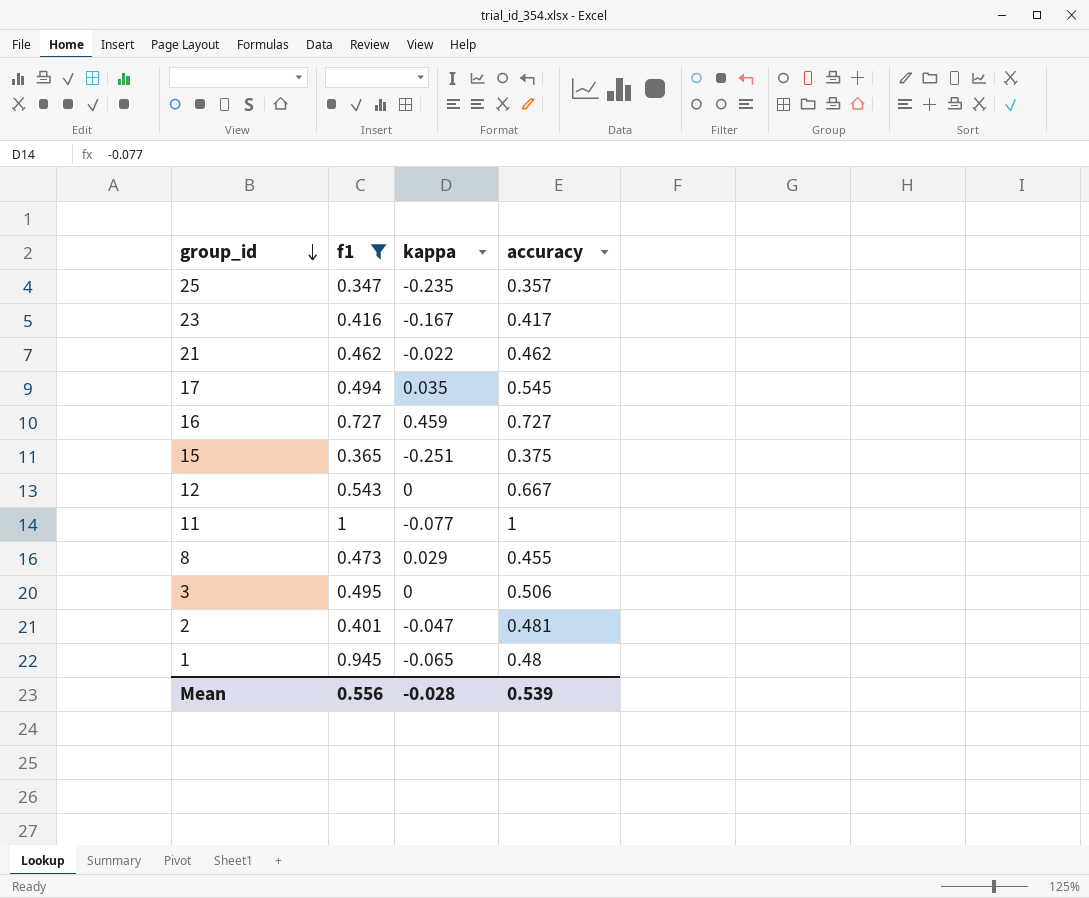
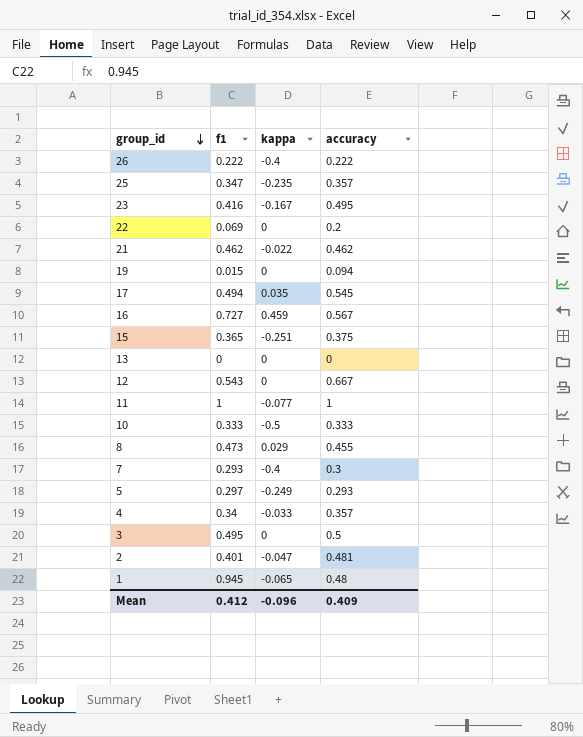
filter: f1 >= 0.347 -> none
23 | accuracy: 0.417 -> 0.495
16 | accuracy: 0.727 -> 0.567
3 | accuracy: 0.506 -> 0.5
Mean | f1: 0.556 -> 0.412
Mean | kappa: -0.028 -> -0.096
Mean | accuracy: 0.539 -> 0.409

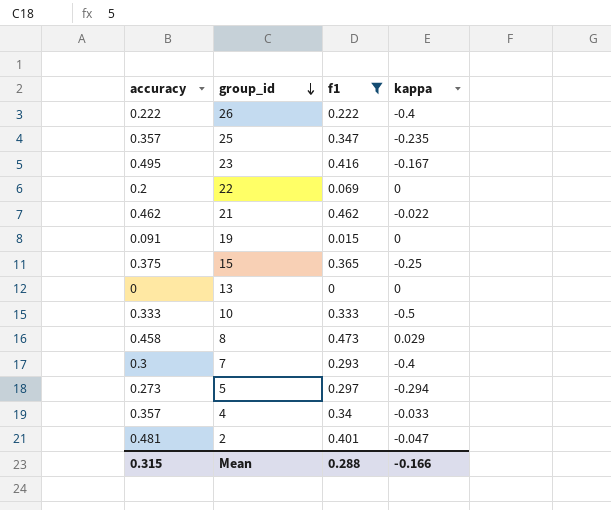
filter: none -> f1 <= 0.473
column accuracy | position: 4 -> 1
19 | accuracy: 0.094 -> 0.091
15 | kappa: -0.251 -> -0.25
8 | accuracy: 0.455 -> 0.458
5 | accuracy: 0.293 -> 0.273
5 | kappa: -0.249 -> -0.294
Mean | accuracy: 0.409 -> 0.315
Mean | f1: 0.412 -> 0.288
Mean | kappa: -0.096 -> -0.166

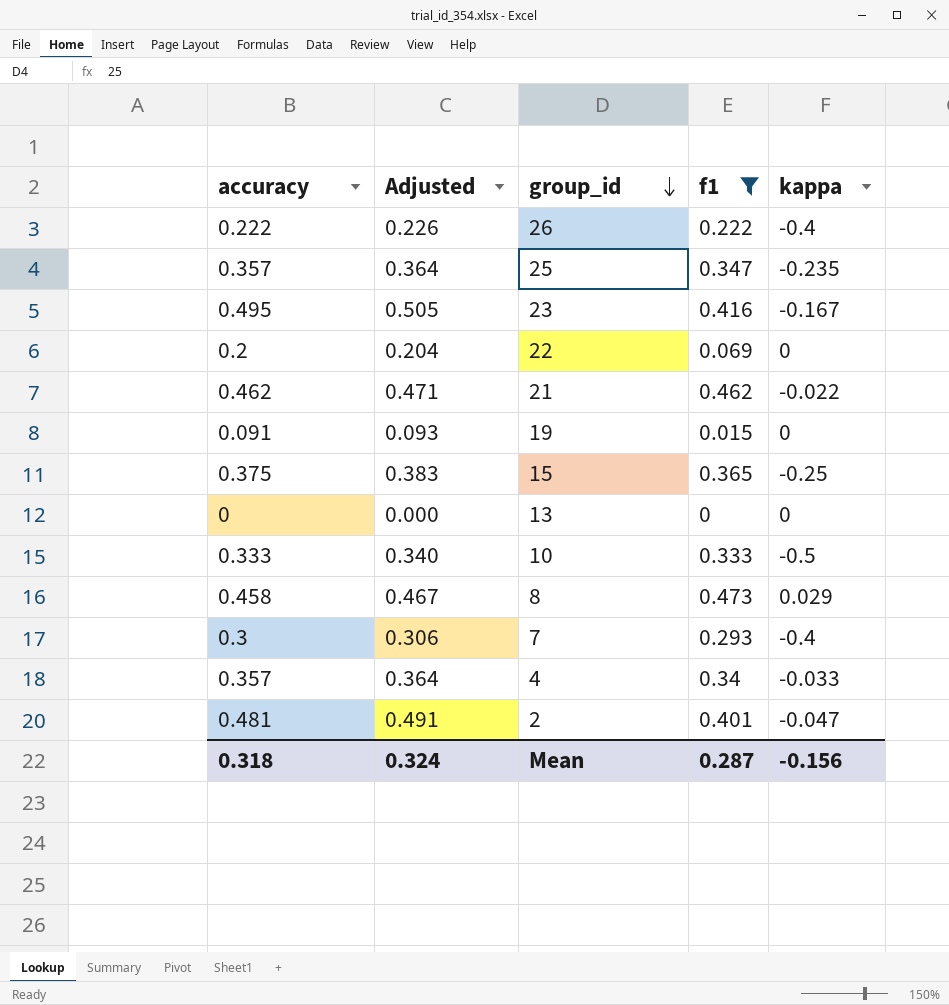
column Adjusted | formula: none -> [accuracy] * 1.02
row 5: 0.273 | 0.297 | -0.294 -> none
Mean | accuracy: 0.315 -> 0.318
Mean | f1: 0.288 -> 0.287
Mean | kappa: -0.166 -> -0.156

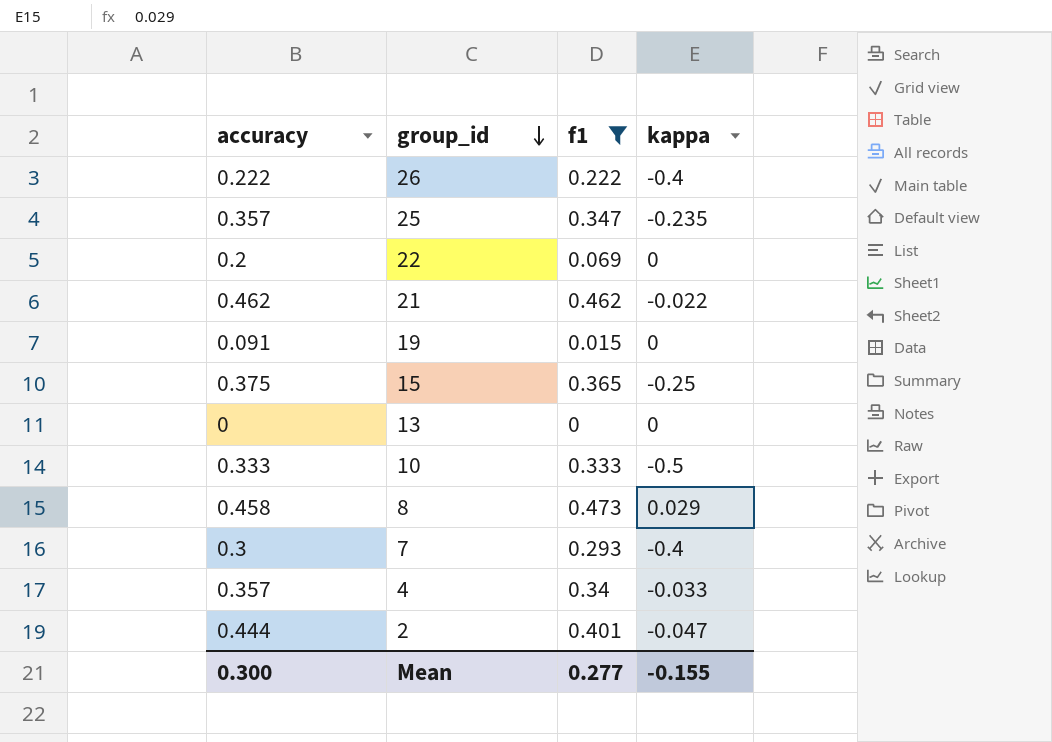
column Adjusted | formula: [accuracy] * 1.02 -> none
row 23: 0.495 | 0.505 | 0.416 | -0.167 -> none
2 | accuracy: 0.481 -> 0.444
Mean | accuracy: 0.318 -> 0.300
Mean | f1: 0.287 -> 0.277
Mean | kappa: -0.156 -> -0.155

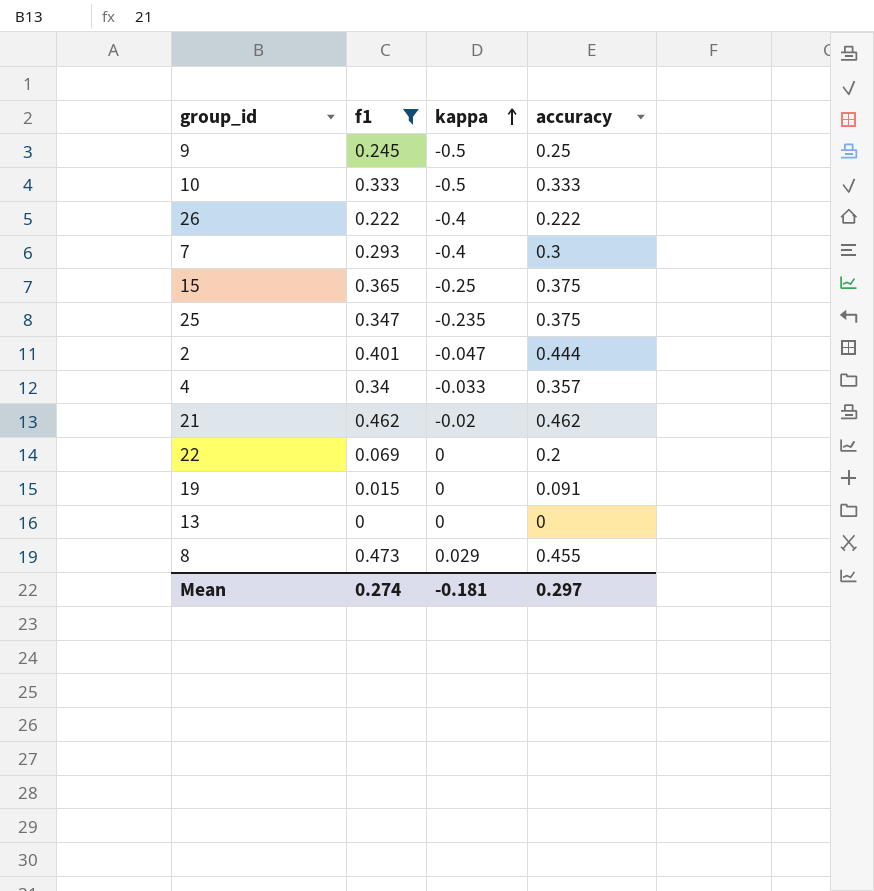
row order: group_id descending -> kappa ascending
column accuracy | position: 1 -> 4
row 9: none -> 0.245 | -0.5 | 0.25
25 | accuracy: 0.357 -> 0.375
21 | kappa: -0.022 -> -0.02
8 | accuracy: 0.458 -> 0.455
Mean | f1: 0.277 -> 0.274
Mean | kappa: -0.155 -> -0.181
Mean | accuracy: 0.300 -> 0.297

